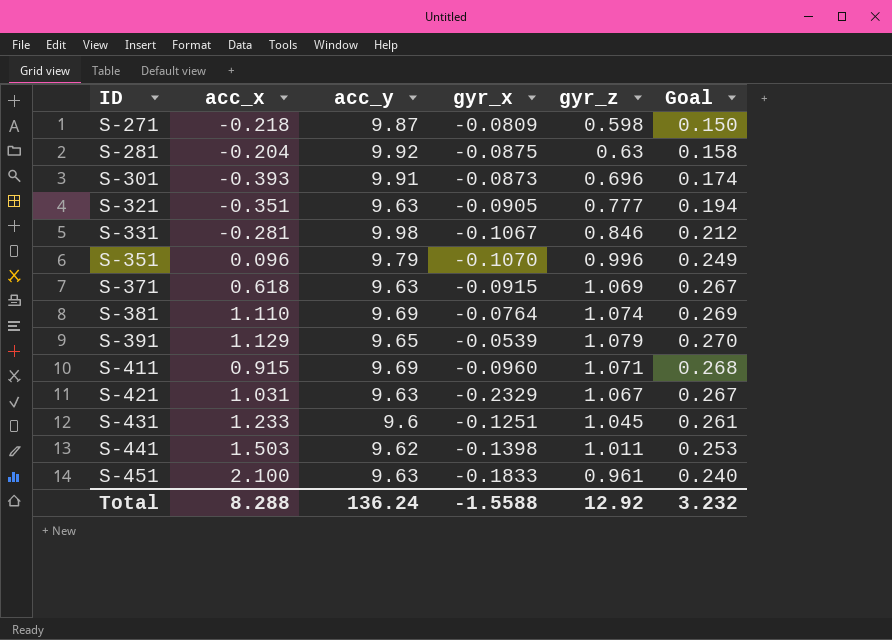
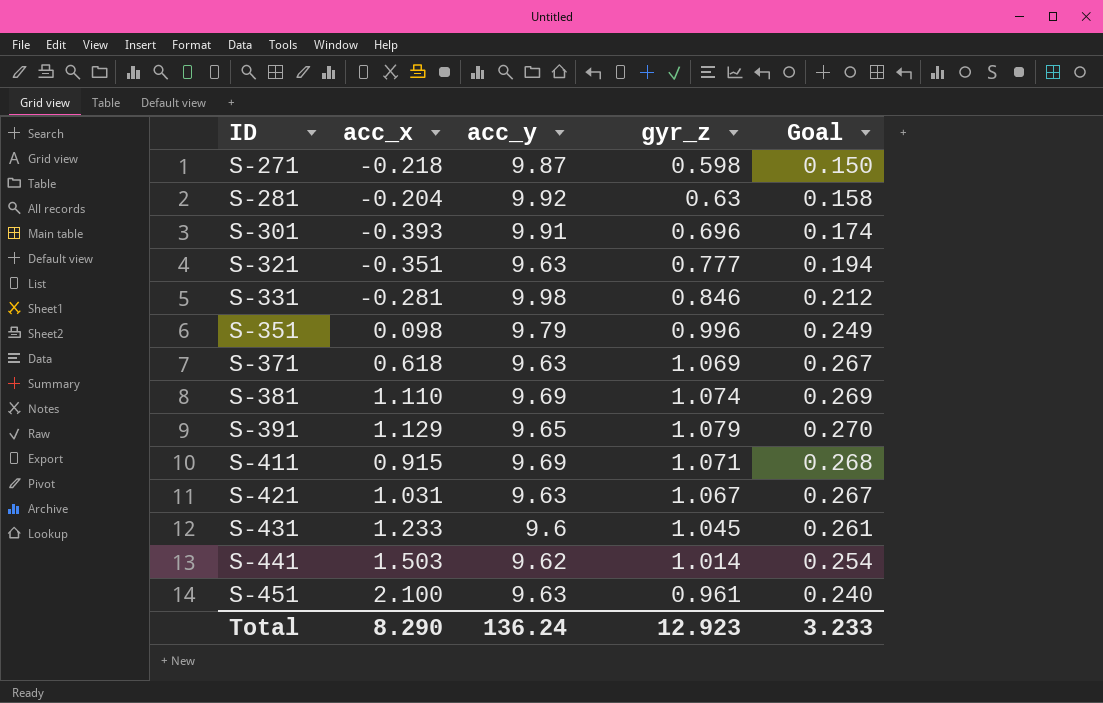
column gyr_x | position: 4 -> none
S-351 | acc_x: 0.096 -> 0.098
S-441 | gyr_z: 1.011 -> 1.014
S-441 | Goal: 0.253 -> 0.254
Total | acc_x: 8.288 -> 8.290
Total | gyr_z: 12.92 -> 12.923
Total | Goal: 3.232 -> 3.233

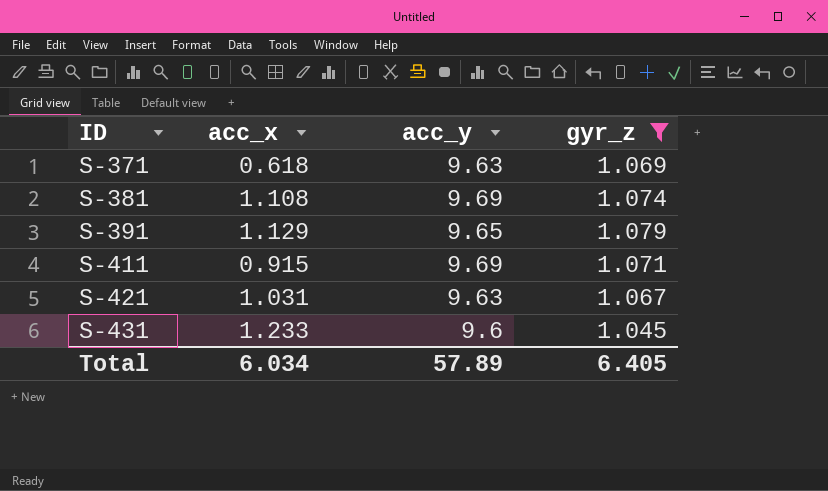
filter: none -> gyr_z >= 1.045
column Goal | formula: [gyr_z] * 0.25 -> none
S-381 | acc_x: 1.110 -> 1.108
Total | acc_x: 8.290 -> 6.034
Total | acc_y: 136.24 -> 57.89
Total | gyr_z: 12.923 -> 6.405

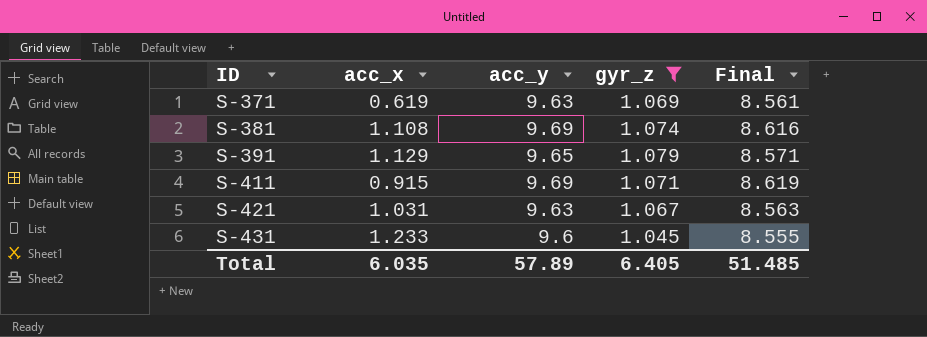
column Final | formula: none -> [acc_y] - [gyr_z]
S-371 | acc_x: 0.618 -> 0.619
Total | acc_x: 6.034 -> 6.035

